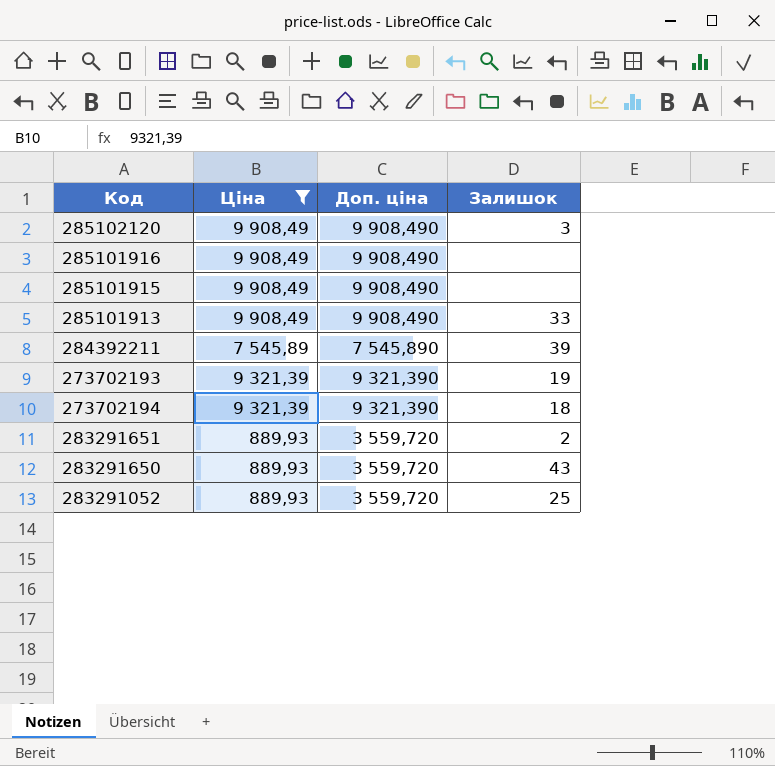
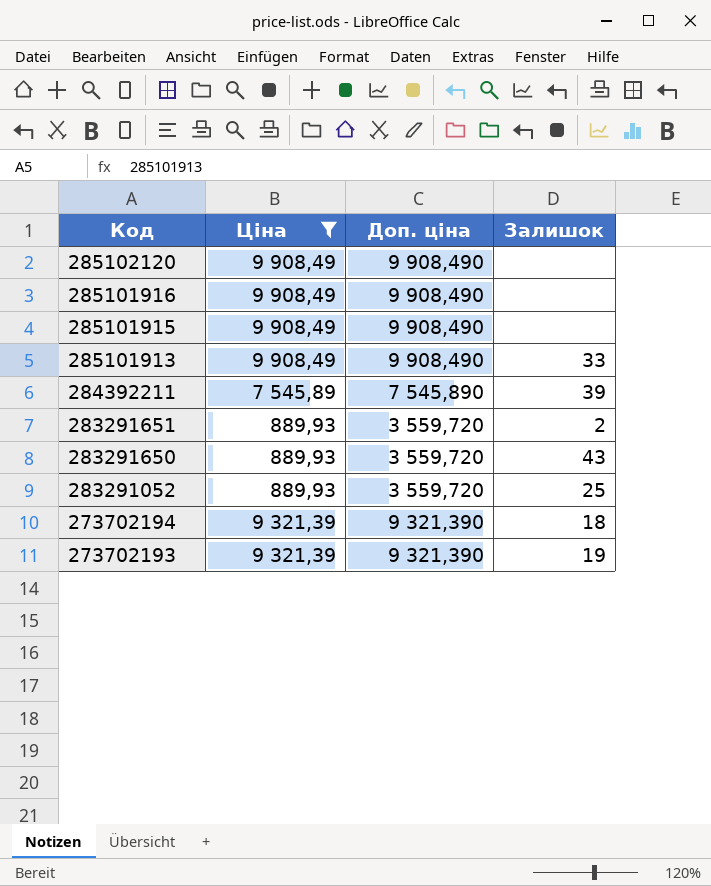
row order: none -> Код descending
285102120 | Залишок: 3 -> none

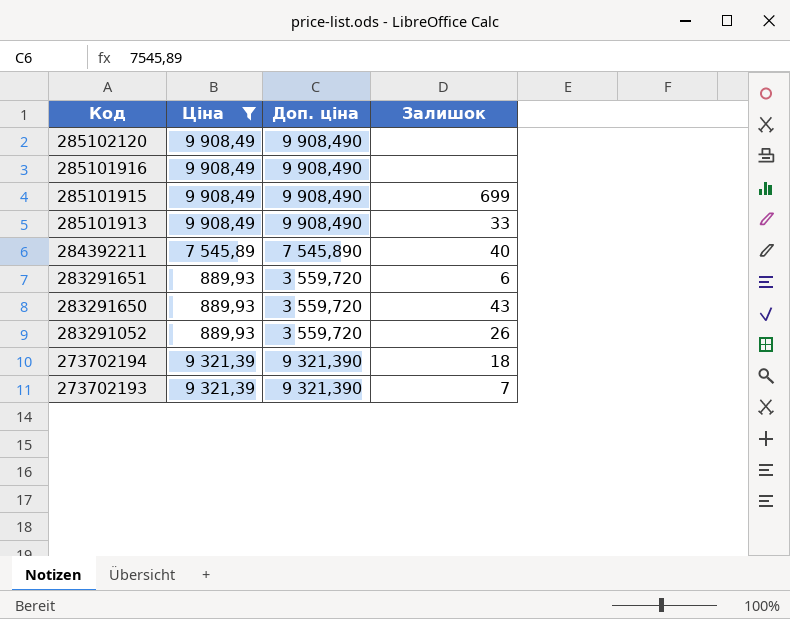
285101915 | Залишок: none -> 699
284392211 | Залишок: 39 -> 40
283291651 | Залишок: 2 -> 6
283291052 | Залишок: 25 -> 26
273702193 | Залишок: 19 -> 7

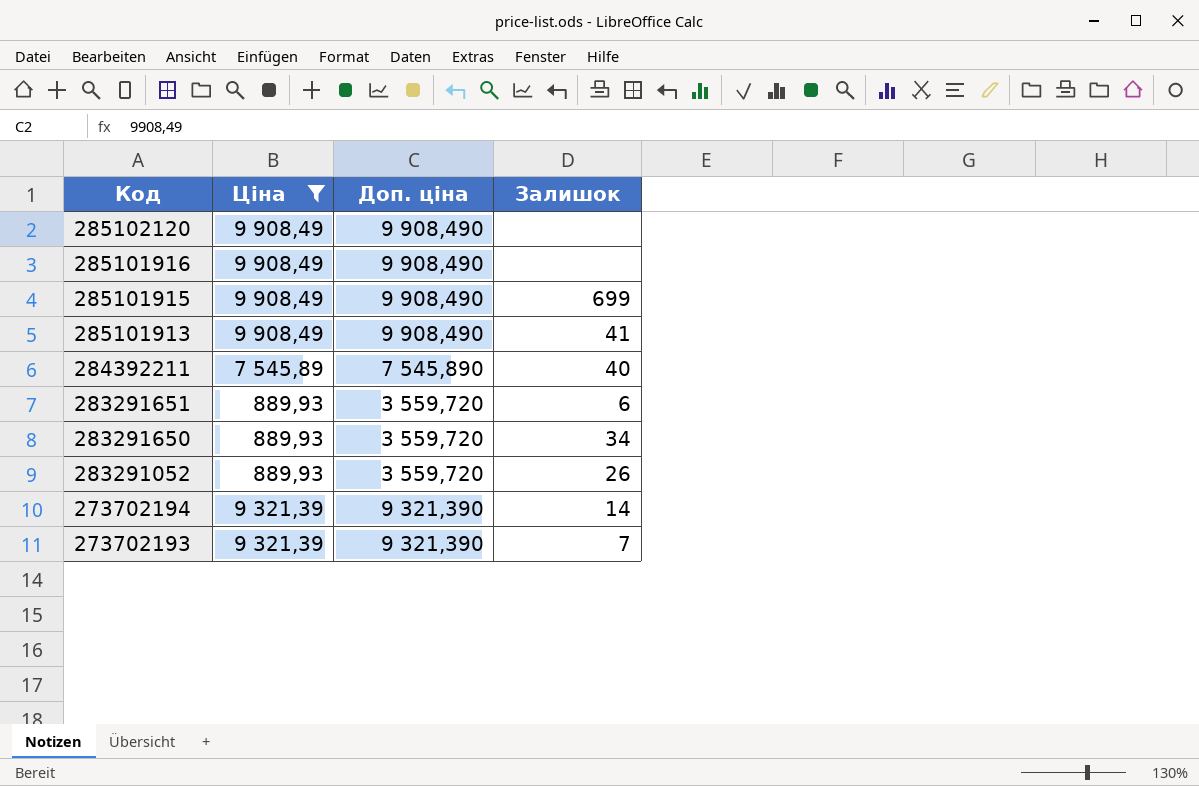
285101913 | Залишок: 33 -> 41
283291650 | Залишок: 43 -> 34
273702194 | Залишок: 18 -> 14

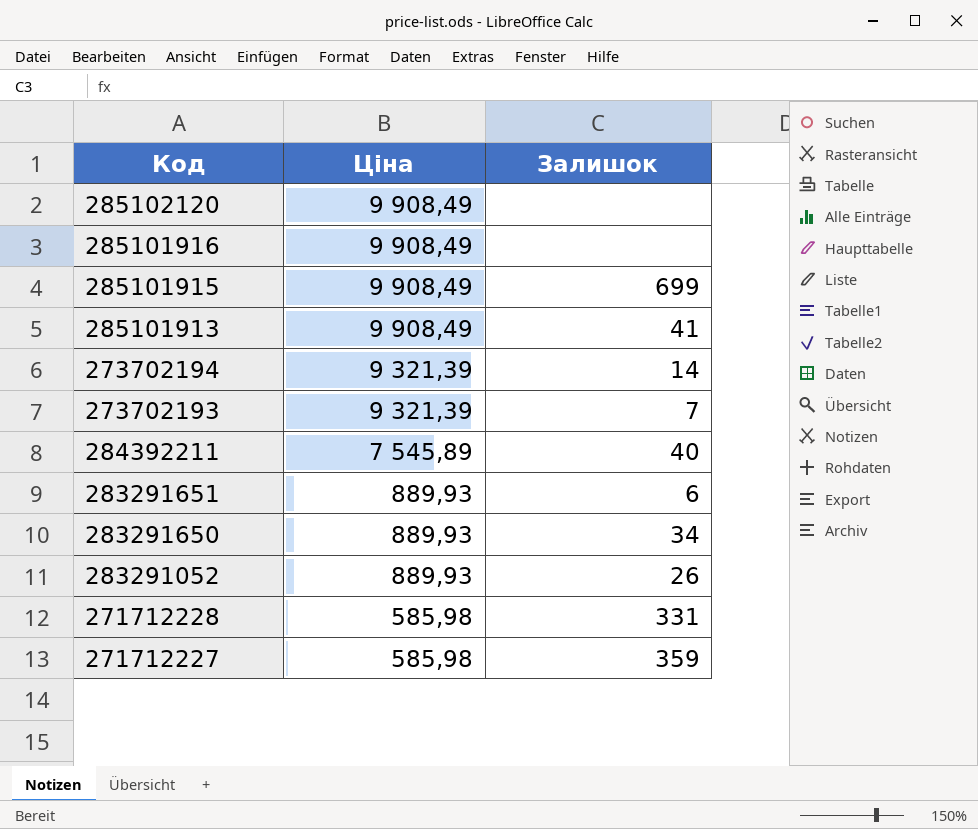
filter: Ціна != 585,98 -> none
row order: Код descending -> Ціна descending
column Доп. ціна | position: 3 -> none

